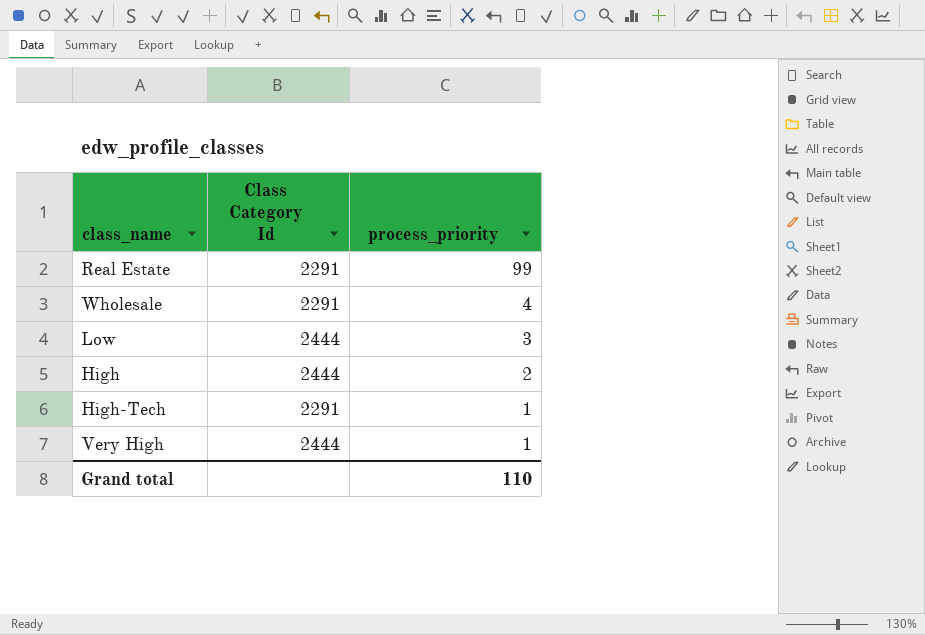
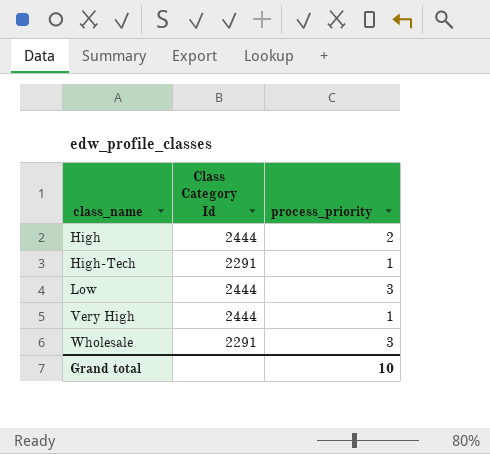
row order: process_priority descending -> class_name ascending
row Real Estate: 2291 | 99 -> none
Wholesale | process_priority: 4 -> 3
Grand total | process_priority: 110 -> 10

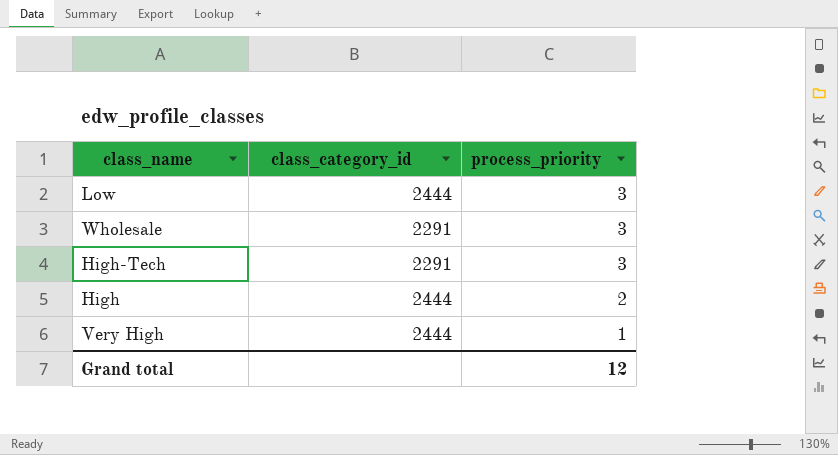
row order: class_name ascending -> process_priority descending
column name: Class Category Id -> class_category_id
High-Tech | process_priority: 1 -> 3
Grand total | process_priority: 10 -> 12

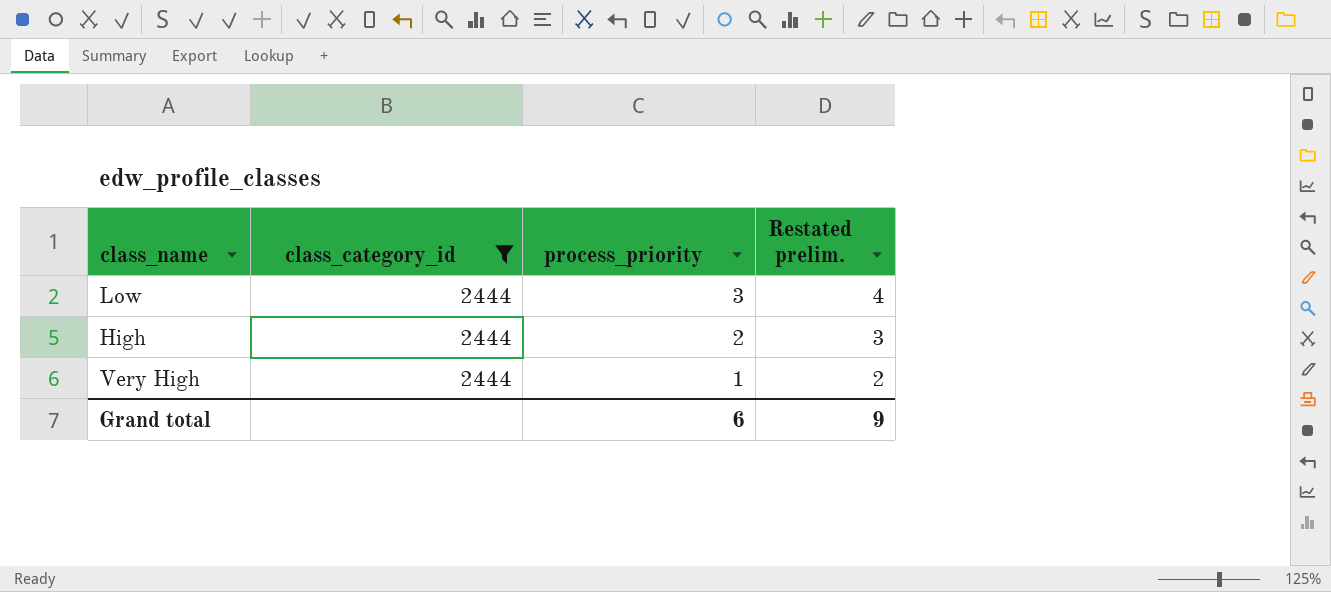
filter: none -> class_category_id = 2444
column Restated prelim. | formula: none -> [process_priority] + 1
Grand total | process_priority: 12 -> 6

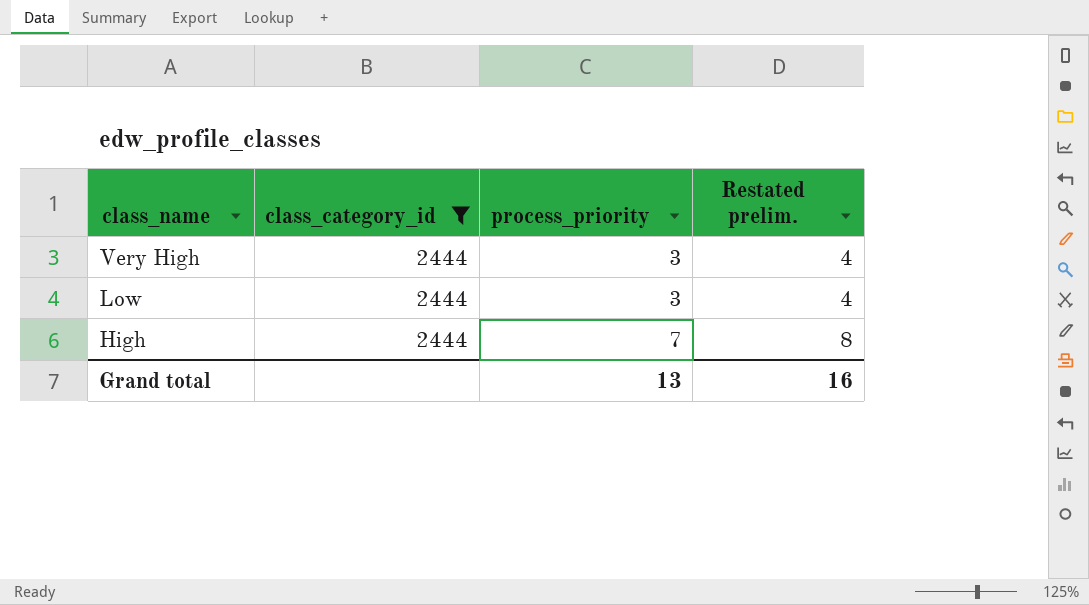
row order: process_priority descending -> class_name descending
Very High | process_priority: 1 -> 3
Very High | Restated prelim.: 2 -> 4
High | process_priority: 2 -> 7
High | Restated prelim.: 3 -> 8
Grand total | process_priority: 6 -> 13
Grand total | Restated prelim.: 9 -> 16

